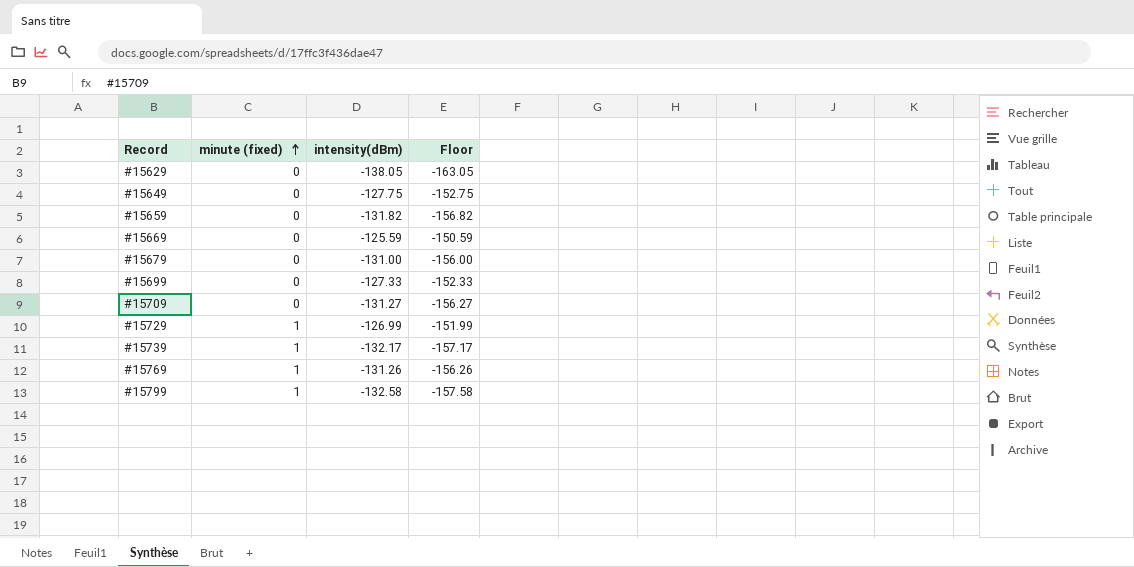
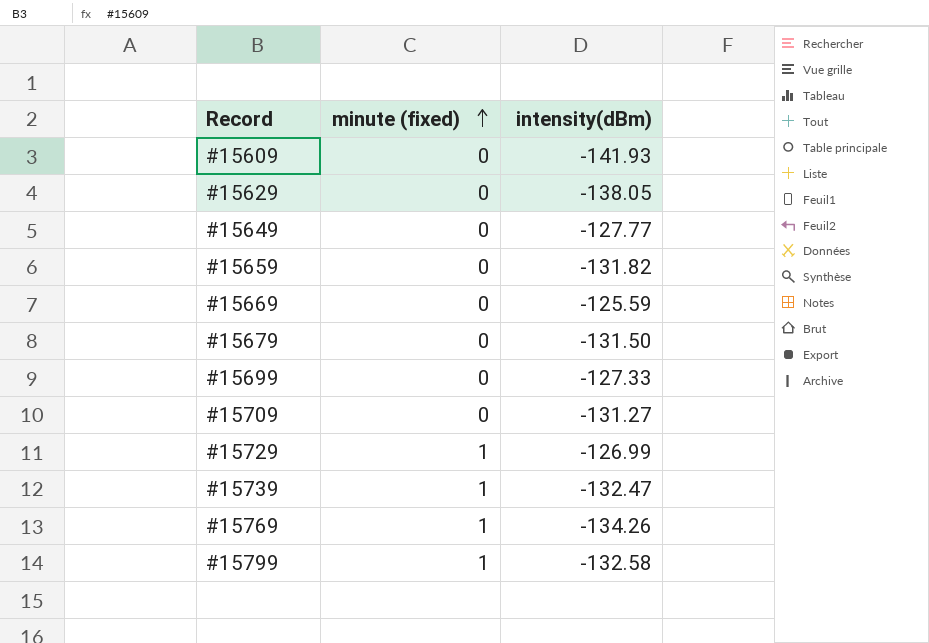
column Floor | formula: [intensity(dBm)] - 25 -> none
row #15609: none -> 0 | -141.93
#15649 | intensity(dBm): -127.75 -> -127.77
#15679 | intensity(dBm): -131.00 -> -131.50
#15739 | intensity(dBm): -132.17 -> -132.47
#15769 | intensity(dBm): -131.26 -> -134.26

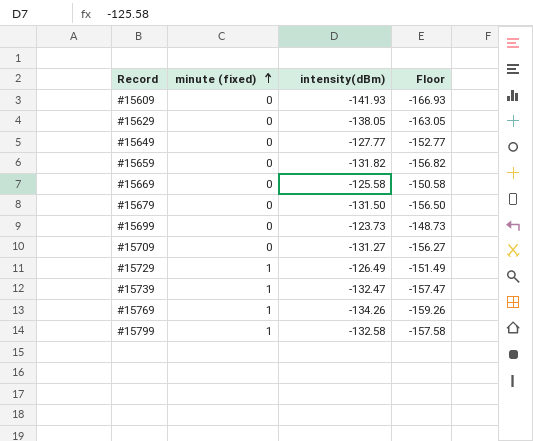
column Floor | formula: none -> [intensity(dBm)] - 25
#15669 | intensity(dBm): -125.59 -> -125.58
#15699 | intensity(dBm): -127.33 -> -123.73
#15729 | intensity(dBm): -126.99 -> -126.49

